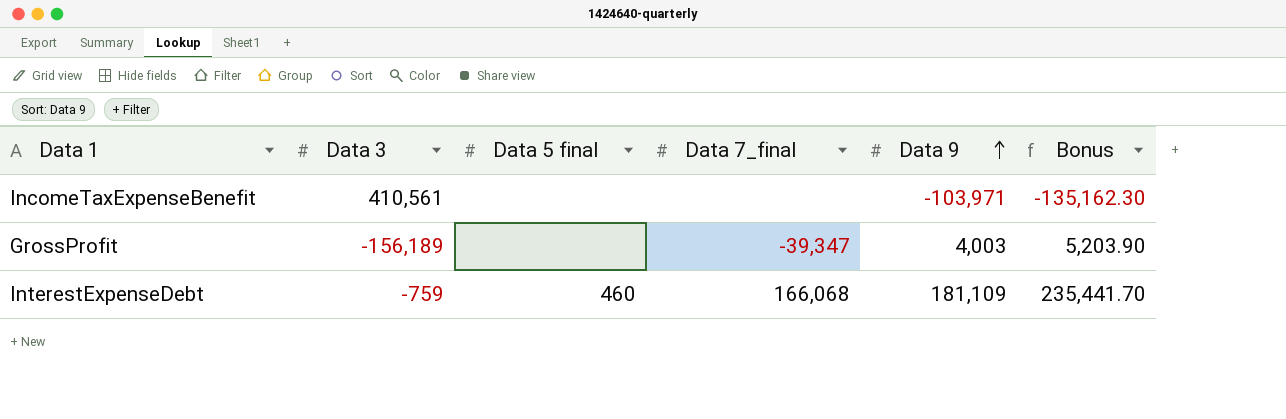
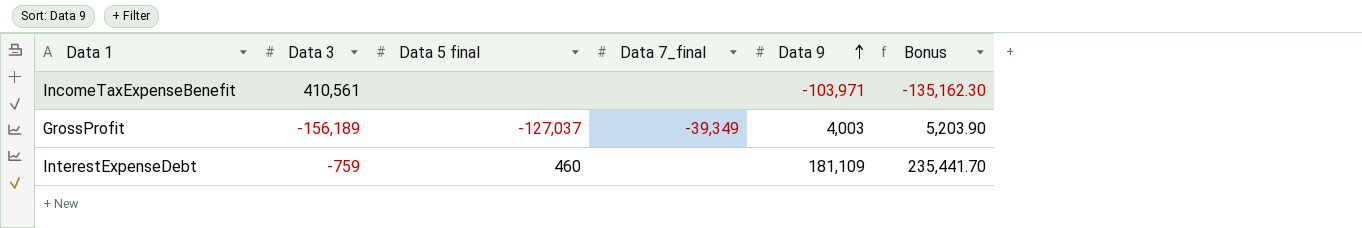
GrossProfit | Data 5 final: none -> -127,037
GrossProfit | Data 7_final: -39,347 -> -39,349
InterestExpenseDebt | Data 7_final: 166,068 -> none

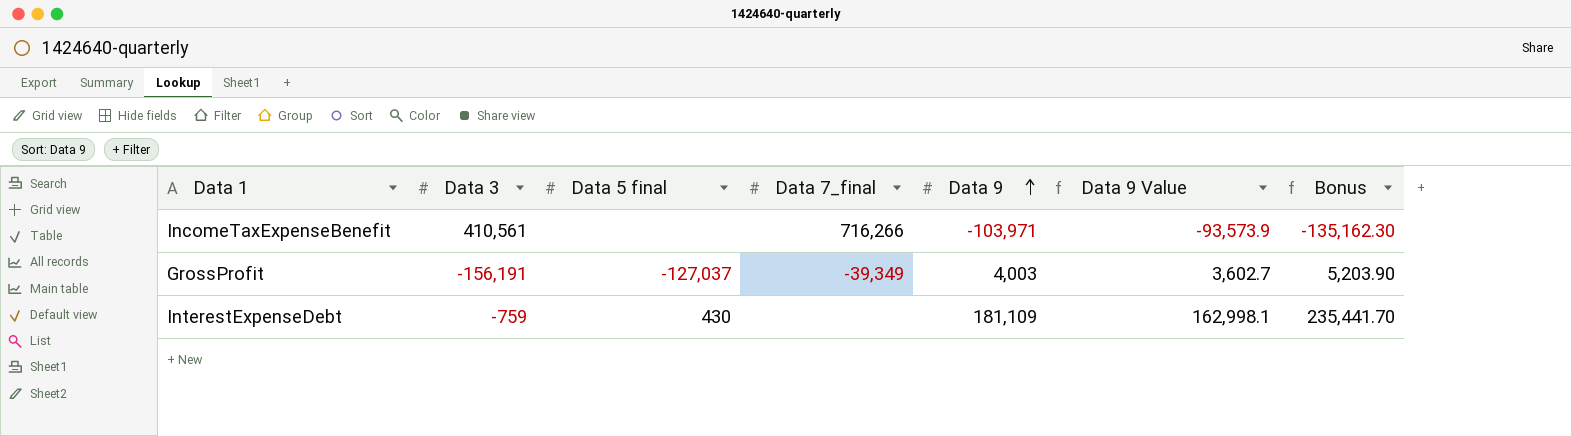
column Data 9 Value | formula: none -> [Data 9] * 0.9
IncomeTaxExpenseBenefit | Data 7_final: none -> 716,266
GrossProfit | Data 3: -156,189 -> -156,191
InterestExpenseDebt | Data 5 final: 460 -> 430

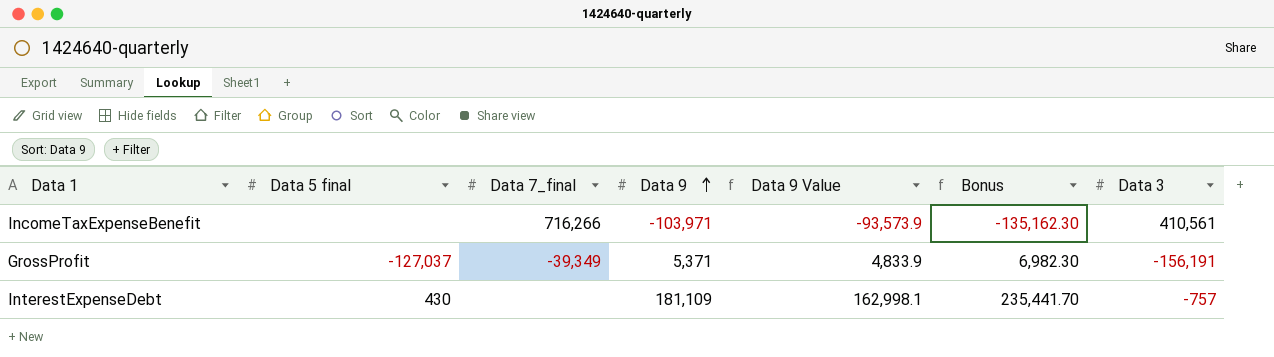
column Data 3 | position: 2 -> 7
GrossProfit | Data 9: 4,003 -> 5,371
GrossProfit | Data 9 Value: 3,602.7 -> 4,833.9
GrossProfit | Bonus: 5,203.90 -> 6,982.30
InterestExpenseDebt | Data 3: -759 -> -757

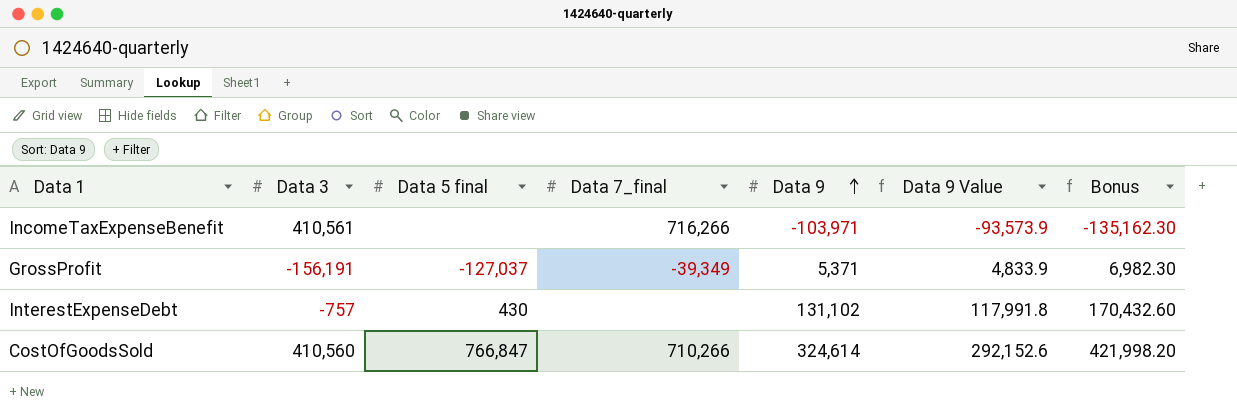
column Data 3 | position: 7 -> 2
InterestExpenseDebt | Data 9: 181,109 -> 131,102
InterestExpenseDebt | Data 9 Value: 162,998.1 -> 117,991.8
InterestExpenseDebt | Bonus: 235,441.70 -> 170,432.60
row CostOfGoodsSold: none -> 410,560 | 766,847 | 710,266 | 324,614 | 292,152.6 | 421,998.20

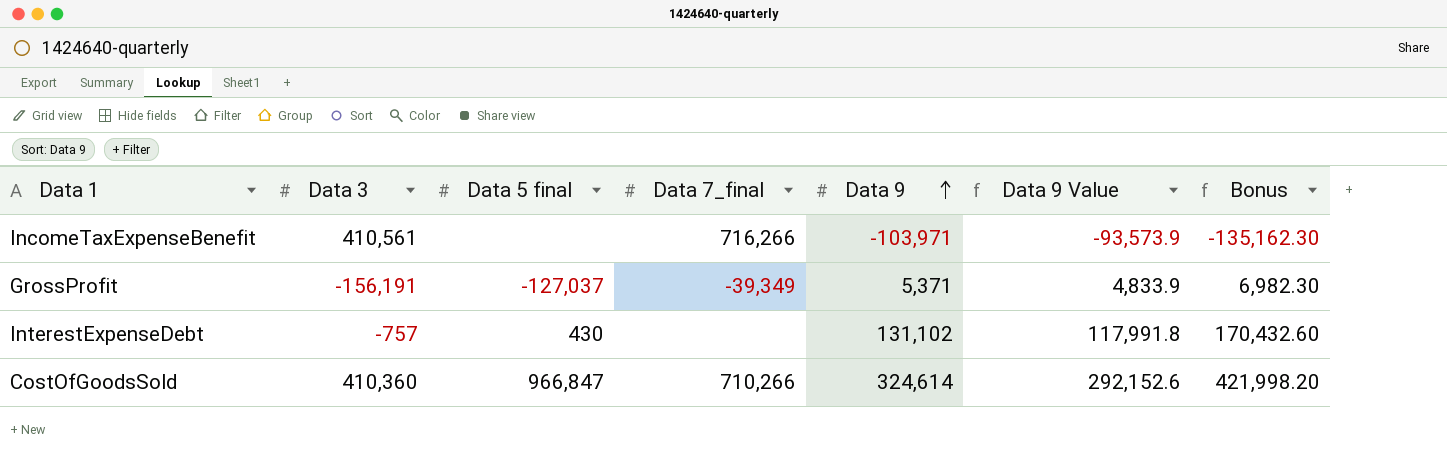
CostOfGoodsSold | Data 3: 410,560 -> 410,360
CostOfGoodsSold | Data 5 final: 766,847 -> 966,847

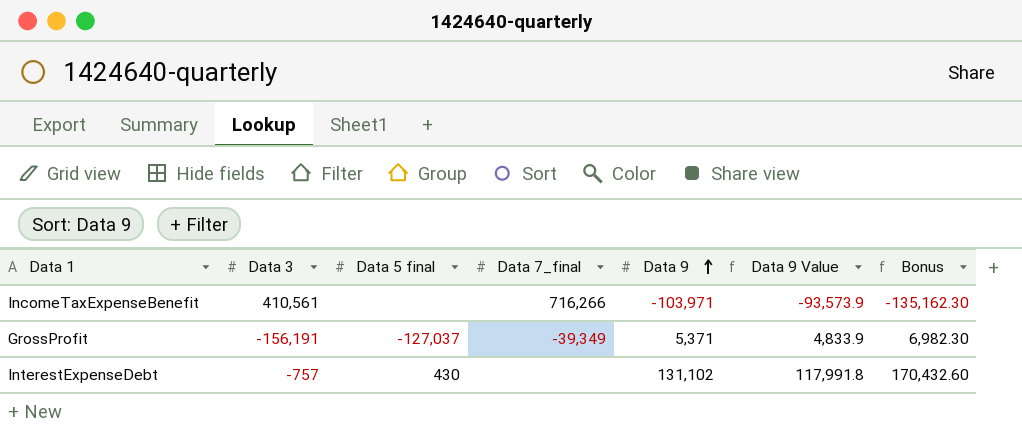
row CostOfGoodsSold: 410,360 | 966,847 | 710,266 | 324,614 | 292,152.6 | 421,998.20 -> none

